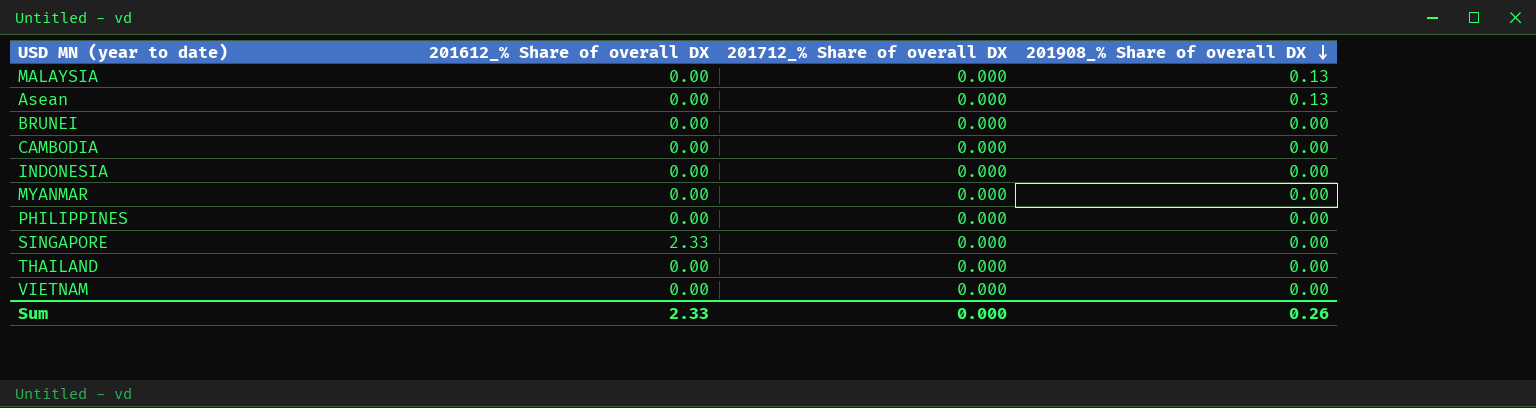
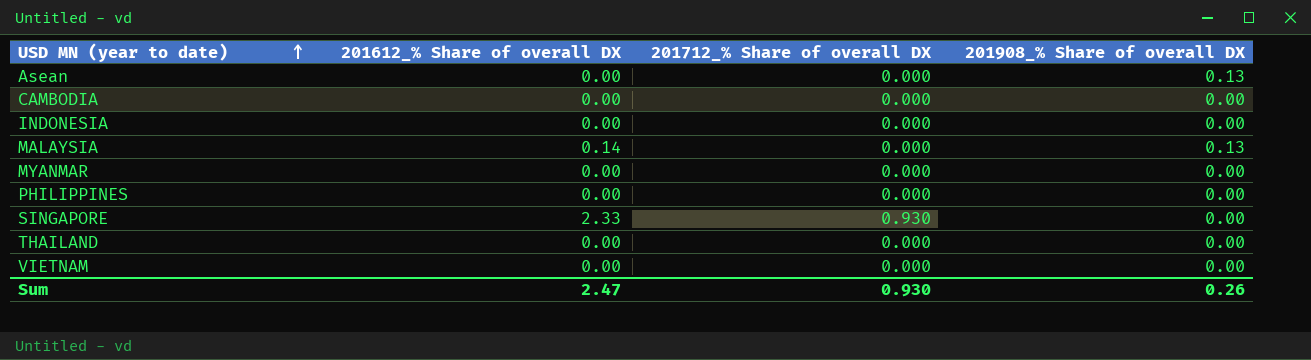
row order: 201908_% Share of overall DX descending -> USD MN (year to date) ascending
row BRUNEI: 0.00 | 0.000 | 0.00 -> none
MALAYSIA | 201612_% Share of overall DX: 0.00 -> 0.14
SINGAPORE | 201712_% Share of overall DX: 0.000 -> 0.930
Sum | 201612_% Share of overall DX: 2.33 -> 2.47
Sum | 201712_% Share of overall DX: 0.000 -> 0.930

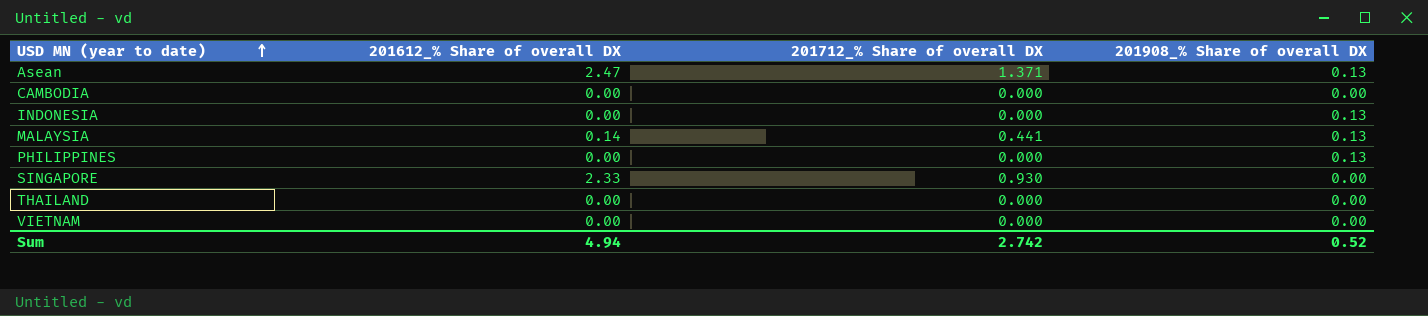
row MYANMAR: 0.00 | 0.000 | 0.00 -> none
Asean | 201612_% Share of overall DX: 0.00 -> 2.47
Asean | 201712_% Share of overall DX: 0.000 -> 1.371
INDONESIA | 201908_% Share of overall DX: 0.00 -> 0.13
MALAYSIA | 201712_% Share of overall DX: 0.000 -> 0.441
PHILIPPINES | 201908_% Share of overall DX: 0.00 -> 0.13
Sum | 201612_% Share of overall DX: 2.47 -> 4.94
Sum | 201712_% Share of overall DX: 0.930 -> 2.742
Sum | 201908_% Share of overall DX: 0.26 -> 0.52

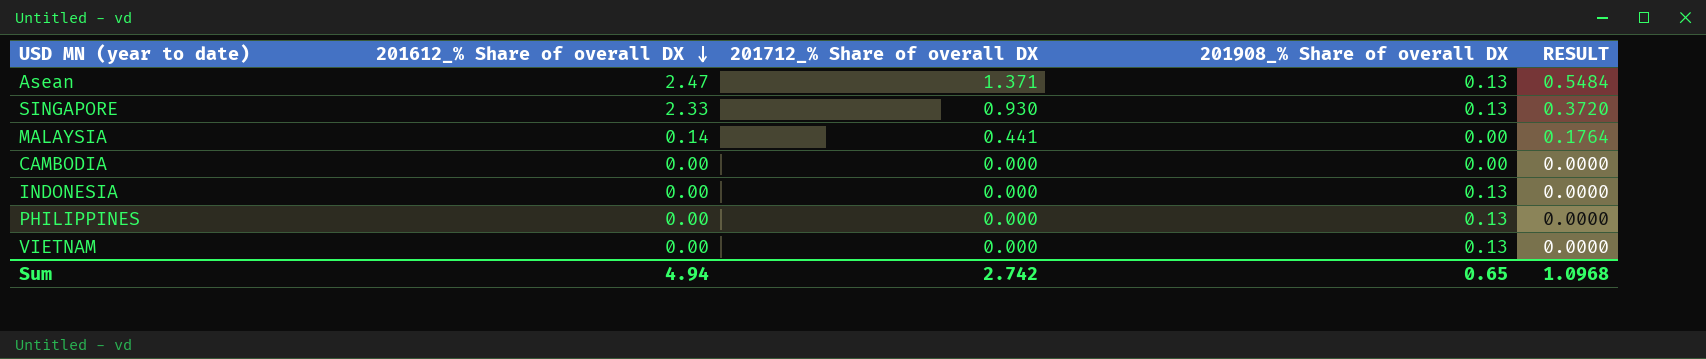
row order: USD MN (year to date) ascending -> 201612_% Share of overall DX descending
column RESULT | formula: none -> [201712_% Share of overall DX] * 0.4
row THAILAND: 0.00 | 0.000 | 0.00 -> none
SINGAPORE | 201908_% Share of overall DX: 0.00 -> 0.13
MALAYSIA | 201908_% Share of overall DX: 0.13 -> 0.00
VIETNAM | 201908_% Share of overall DX: 0.00 -> 0.13
Sum | 201908_% Share of overall DX: 0.52 -> 0.65

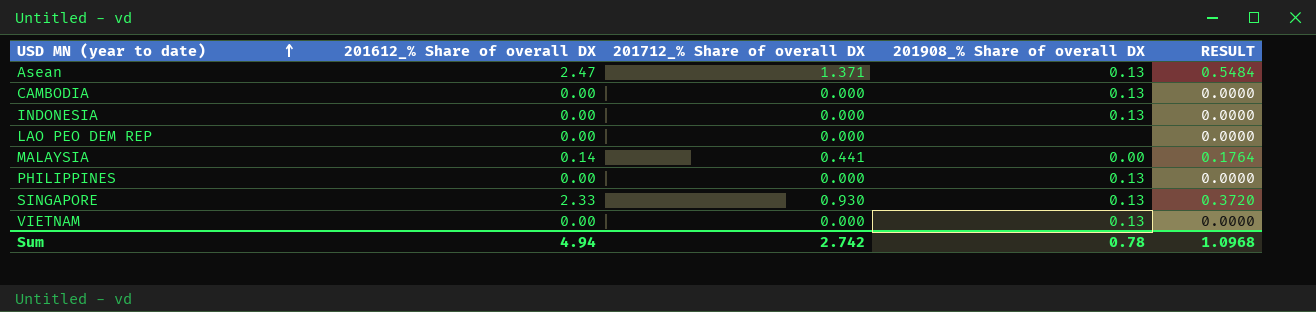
row order: 201612_% Share of overall DX descending -> USD MN (year to date) ascending
CAMBODIA | 201908_% Share of overall DX: 0.00 -> 0.13
row LAO PEO DEM REP: none -> 0.00 | 0.000 | none | 0.0000
Sum | 201908_% Share of overall DX: 0.65 -> 0.78

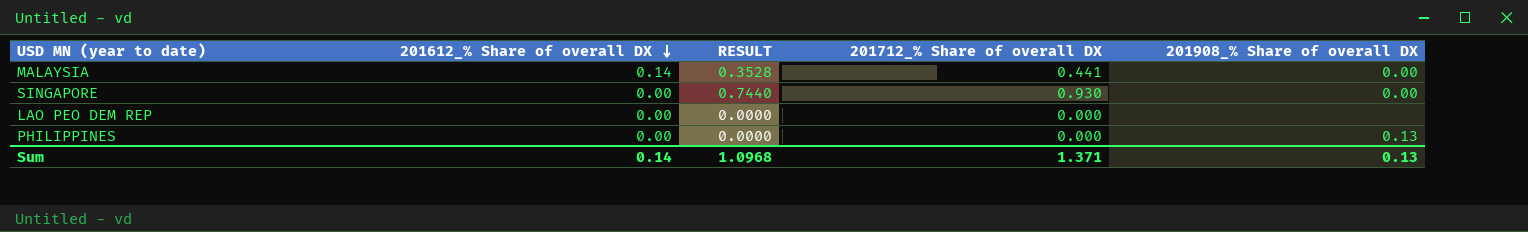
row order: USD MN (year to date) ascending -> 201612_% Share of overall DX descending
column RESULT | formula: [201712_% Share of overall DX] * 0.4 -> [201712_% Share of overall DX] * 0.8
column RESULT | position: 5 -> 3
row Asean: 2.47 | 1.371 | 0.13 | 0.5484 -> none
row CAMBODIA: 0.00 | 0.000 | 0.13 | 0.0000 -> none
row INDONESIA: 0.00 | 0.000 | 0.13 | 0.0000 -> none
row VIETNAM: 0.00 | 0.000 | 0.13 | 0.0000 -> none
SINGAPORE | 201612_% Share of overall DX: 2.33 -> 0.00
SINGAPORE | 201908_% Share of overall DX: 0.13 -> 0.00
Sum | 201612_% Share of overall DX: 4.94 -> 0.14
Sum | 201712_% Share of overall DX: 2.742 -> 1.371
Sum | 201908_% Share of overall DX: 0.78 -> 0.13

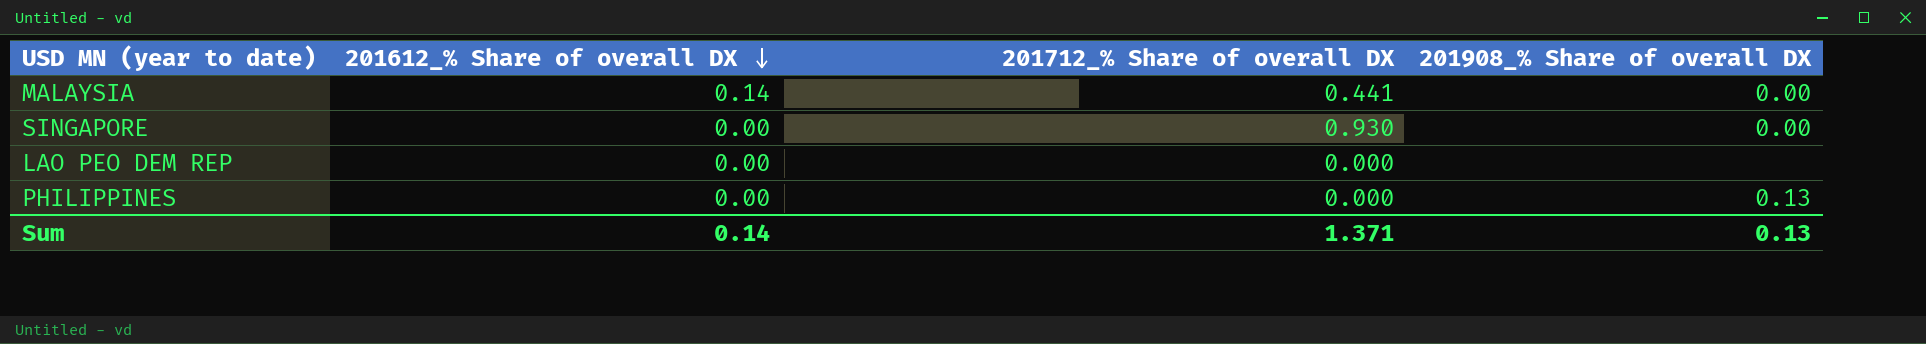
column RESULT | formula: [201712_% Share of overall DX] * 0.8 -> none

